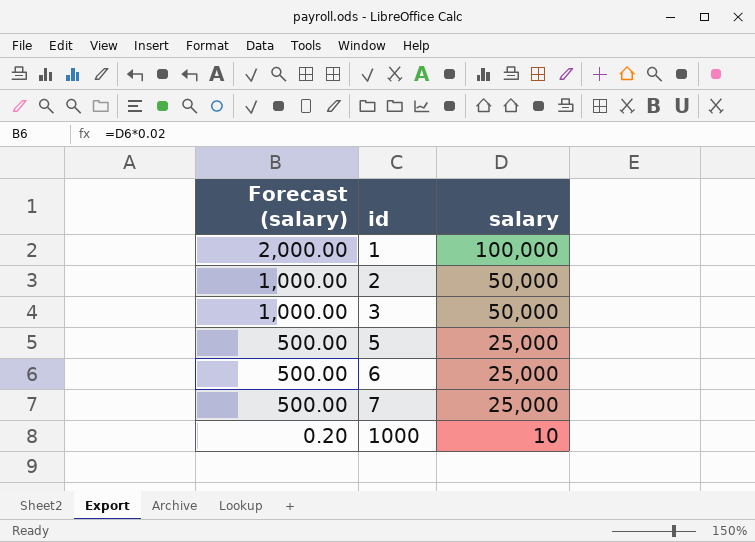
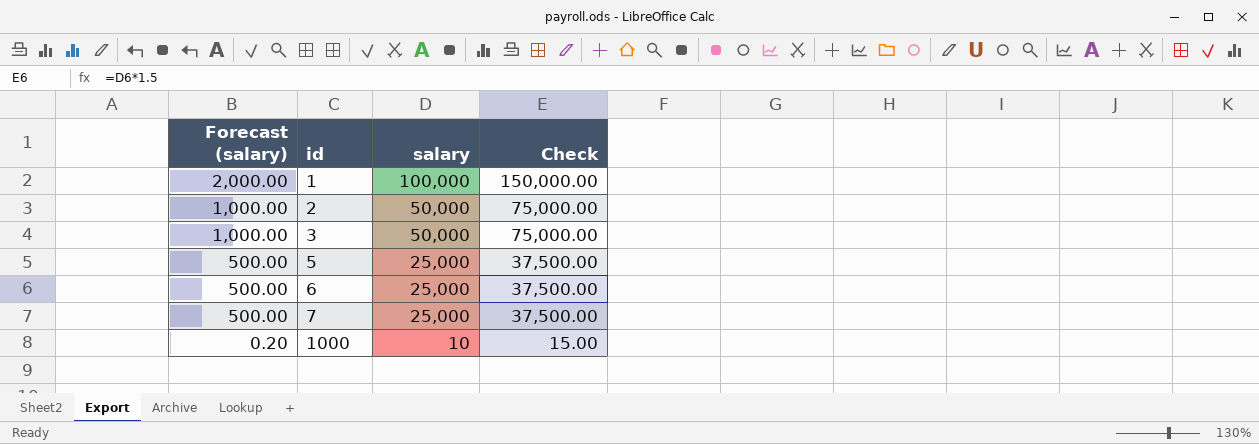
column Check | formula: none -> [salary] * 1.5

